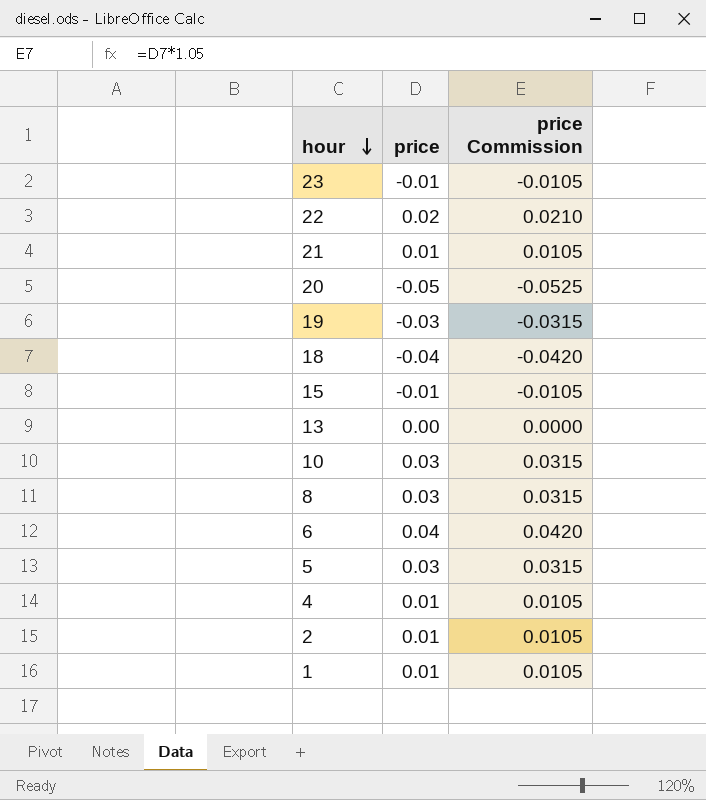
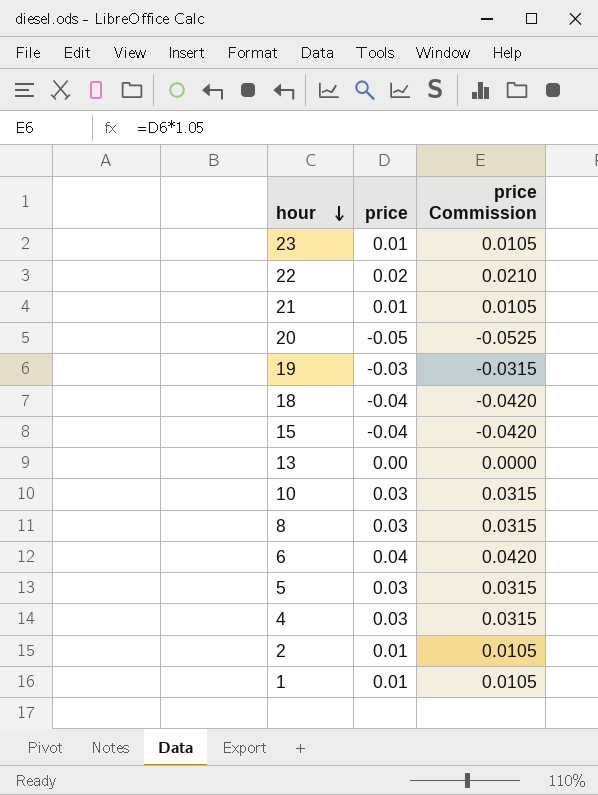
23 | price: -0.01 -> 0.01
23 | price Commission: -0.0105 -> 0.0105
15 | price: -0.01 -> -0.04
15 | price Commission: -0.0105 -> -0.0420
4 | price: 0.01 -> 0.03
4 | price Commission: 0.0105 -> 0.0315

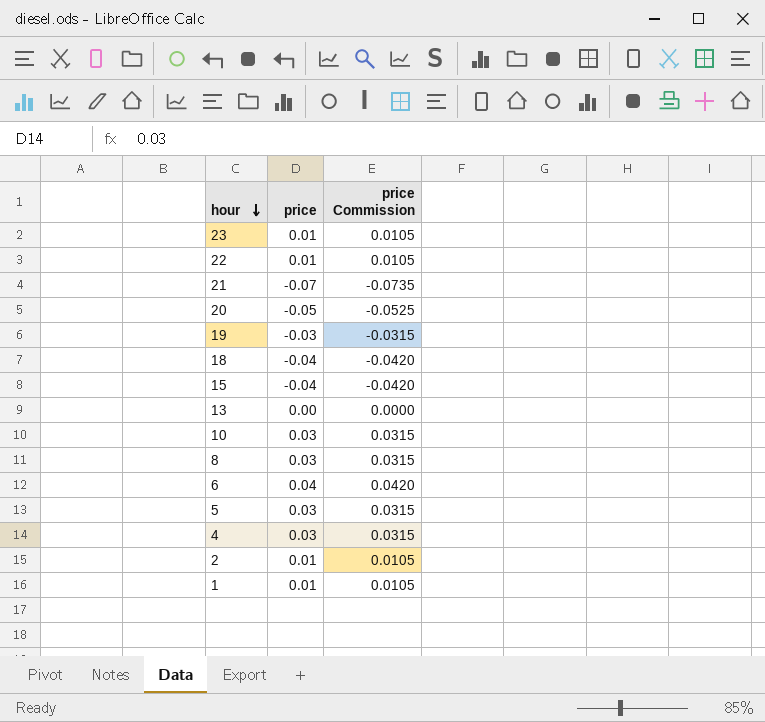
22 | price: 0.02 -> 0.01
22 | price Commission: 0.0210 -> 0.0105
21 | price: 0.01 -> -0.07
21 | price Commission: 0.0105 -> -0.0735

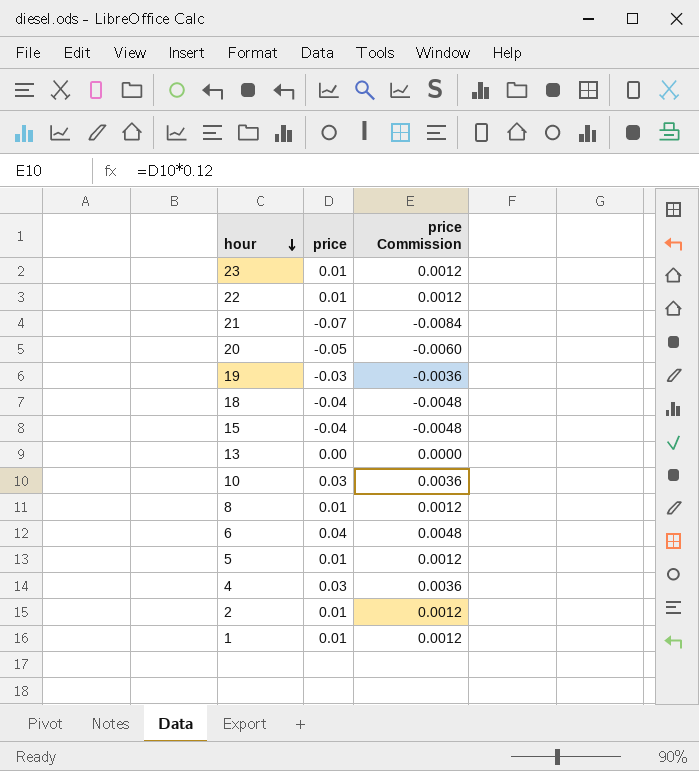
column price Commission | formula: [price] * 1.05 -> [price] * 0.12
8 | price: 0.03 -> 0.01
5 | price: 0.03 -> 0.01

